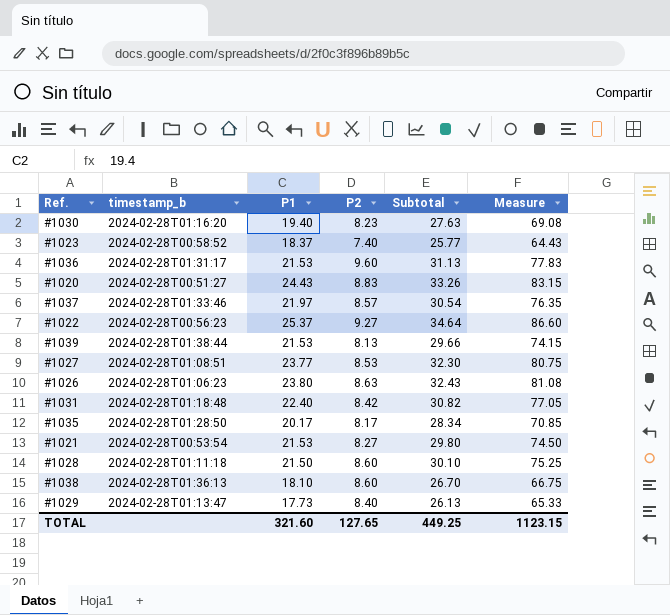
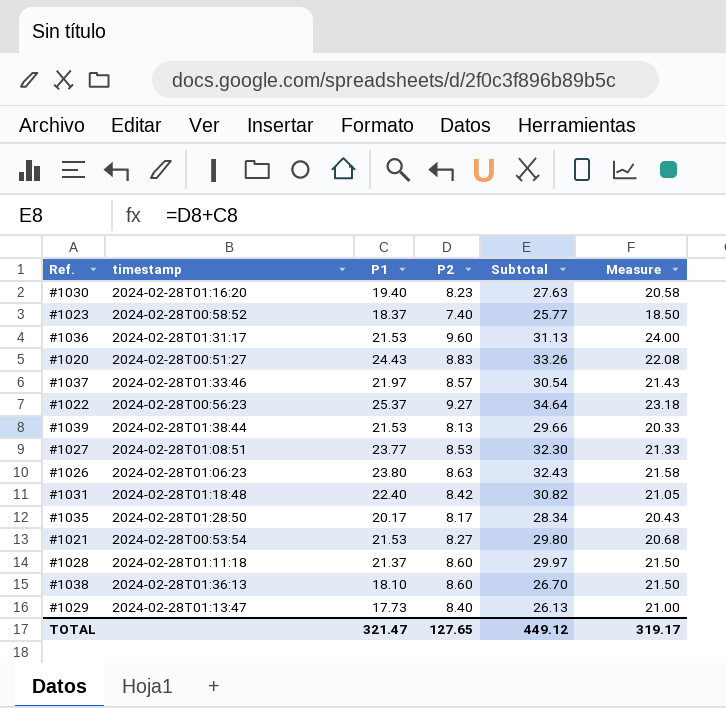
column name: timestamp_b -> timestamp
column Measure | formula: [Subtotal] * 2.5 -> [P2] * 2.5
#1028 | P1: 21.50 -> 21.37
#1028 | Subtotal: 30.10 -> 29.97
TOTAL | P1: 321.60 -> 321.47
TOTAL | Subtotal: 449.25 -> 449.12
TOTAL | Measure: 1123.15 -> 319.17

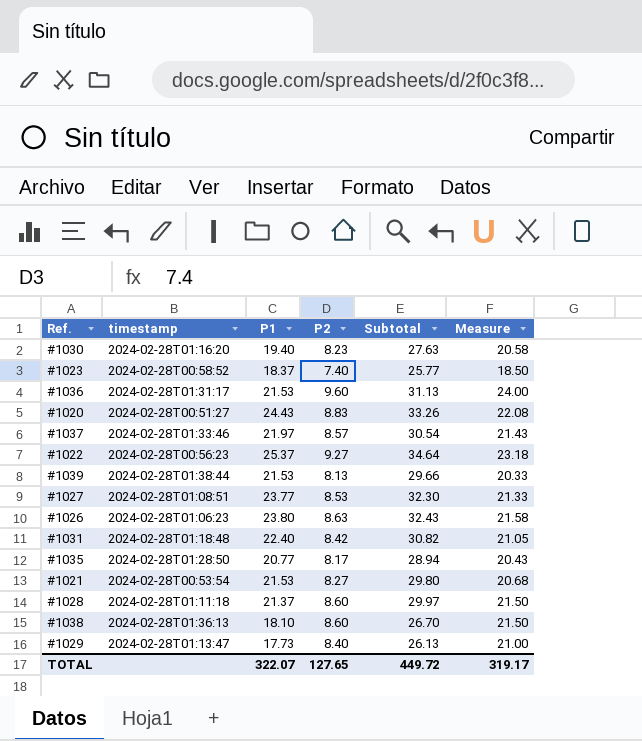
#1035 | P1: 20.17 -> 20.77
#1035 | Subtotal: 28.34 -> 28.94
TOTAL | P1: 321.47 -> 322.07
TOTAL | Subtotal: 449.12 -> 449.72

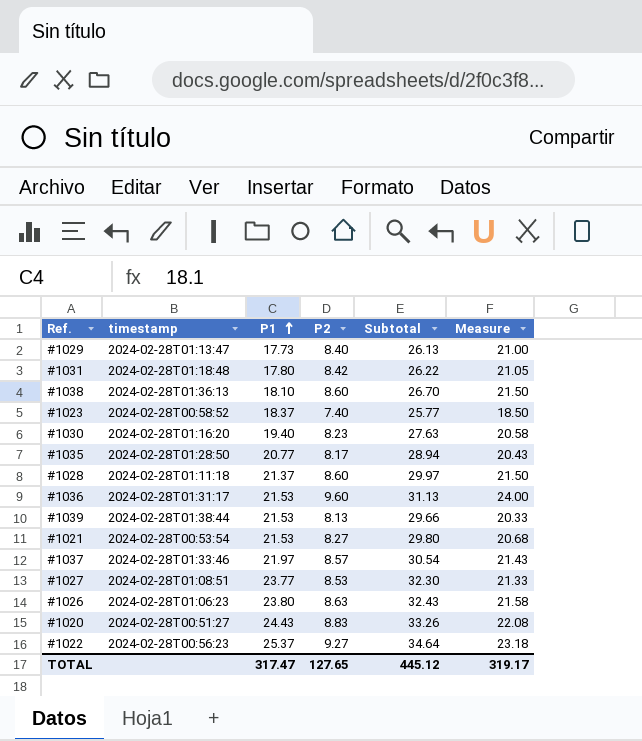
row order: none -> P1 ascending
#1031 | P1: 22.40 -> 17.80
#1031 | Subtotal: 30.82 -> 26.22
TOTAL | P1: 322.07 -> 317.47
TOTAL | Subtotal: 449.72 -> 445.12

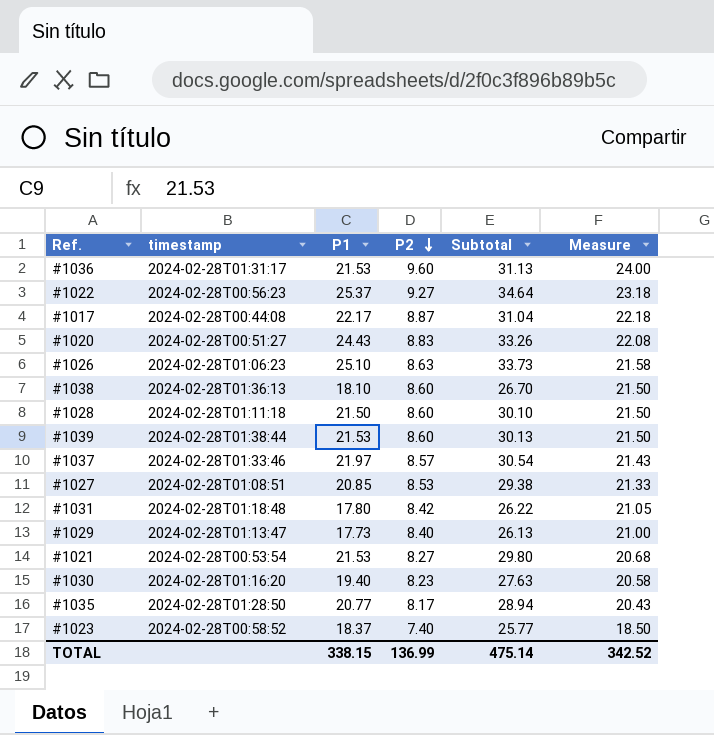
row order: P1 ascending -> P2 descending
row #1017: none -> 2024-02-28T00:44:08 | 22.17 | 8.87 | 31.04 | 22.18
#1026 | P1: 23.80 -> 25.10
#1026 | Subtotal: 32.43 -> 33.73
#1028 | P1: 21.37 -> 21.50
#1028 | Subtotal: 29.97 -> 30.10
#1039 | P2: 8.13 -> 8.60
#1039 | Subtotal: 29.66 -> 30.13
#1039 | Measure: 20.33 -> 21.50
#1027 | P1: 23.77 -> 20.85
#1027 | Subtotal: 32.30 -> 29.38
TOTAL | P1: 317.47 -> 338.15
TOTAL | P2: 127.65 -> 136.99
TOTAL | Subtotal: 445.12 -> 475.14
TOTAL | Measure: 319.17 -> 342.52

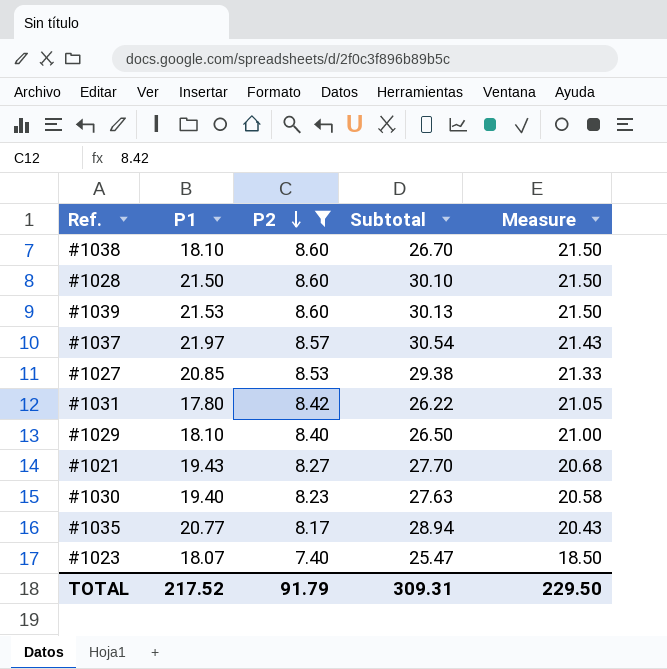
filter: none -> P2 <= 8.60
column timestamp | position: 2 -> none
#1029 | P1: 17.73 -> 18.10
#1029 | Subtotal: 26.13 -> 26.50
#1021 | P1: 21.53 -> 19.43
#1021 | Subtotal: 29.80 -> 27.70
#1023 | P1: 18.37 -> 18.07
#1023 | Subtotal: 25.77 -> 25.47
TOTAL | P1: 338.15 -> 217.52
TOTAL | P2: 136.99 -> 91.79
TOTAL | Subtotal: 475.14 -> 309.31
TOTAL | Measure: 342.52 -> 229.50

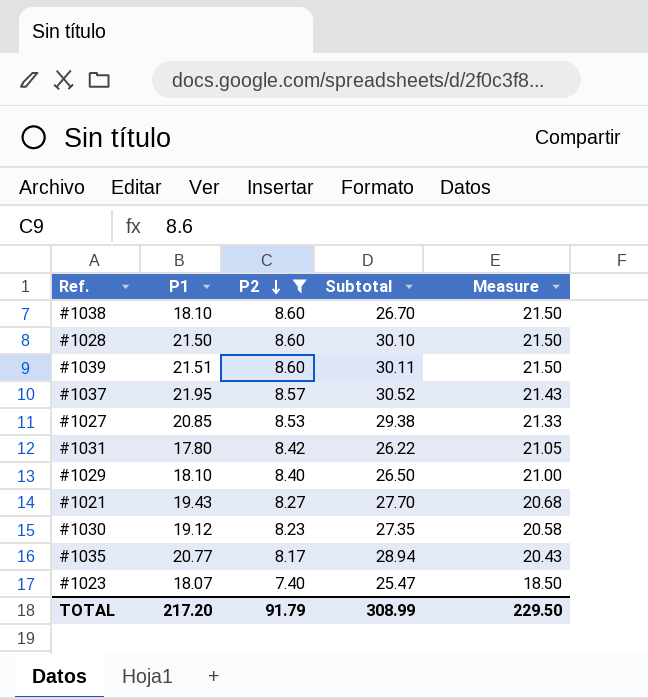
#1039 | P1: 21.53 -> 21.51
#1039 | Subtotal: 30.13 -> 30.11
#1037 | P1: 21.97 -> 21.95
#1037 | Subtotal: 30.54 -> 30.52
#1030 | P1: 19.40 -> 19.12
#1030 | Subtotal: 27.63 -> 27.35
TOTAL | P1: 217.52 -> 217.20
TOTAL | Subtotal: 309.31 -> 308.99

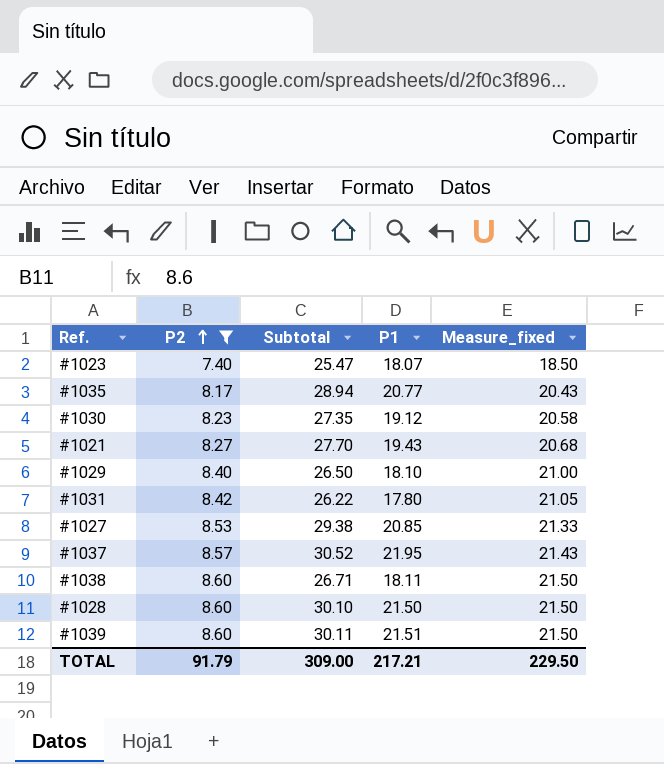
row order: P2 descending -> P2 ascending
column P1 | position: 2 -> 4
column name: Measure -> Measure_fixed
#1038 | Subtotal: 26.70 -> 26.71
#1038 | P1: 18.10 -> 18.11
TOTAL | Subtotal: 308.99 -> 309.00
TOTAL | P1: 217.20 -> 217.21

